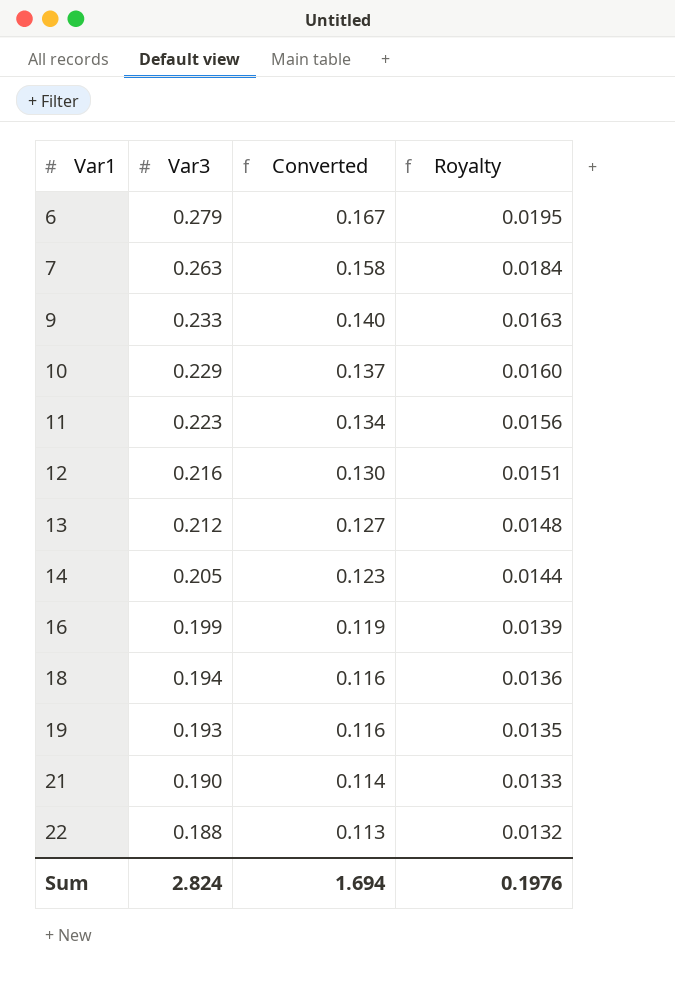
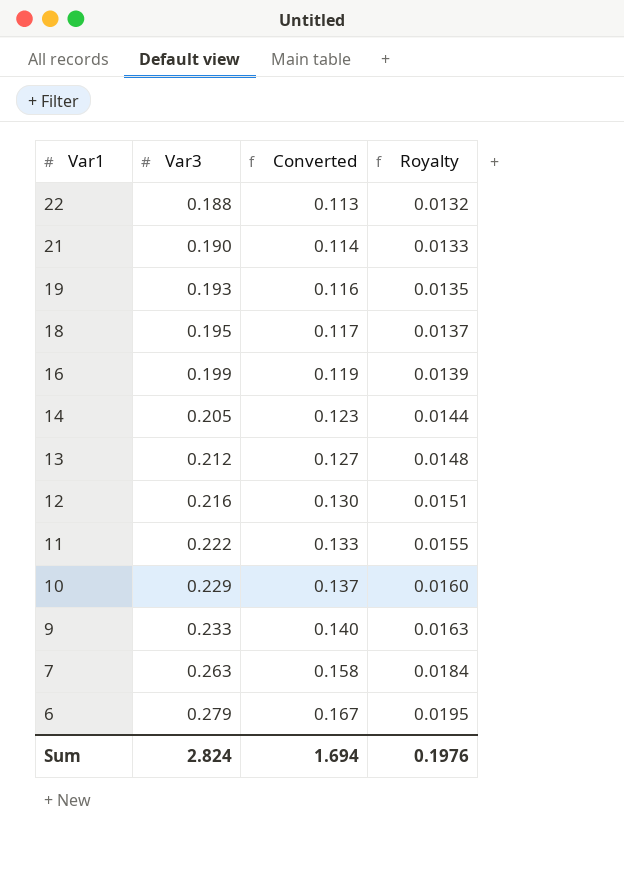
row order: Var1 ascending -> Var1 descending
18 | Var3: 0.194 -> 0.195
18 | Converted: 0.116 -> 0.117
18 | Royalty: 0.0136 -> 0.0137
11 | Var3: 0.223 -> 0.222
11 | Converted: 0.134 -> 0.133
11 | Royalty: 0.0156 -> 0.0155

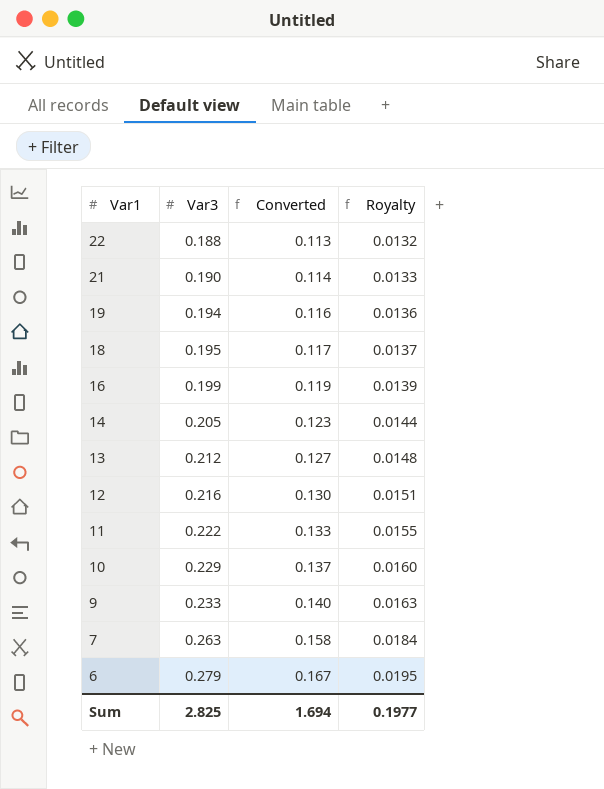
19 | Var3: 0.193 -> 0.194
19 | Royalty: 0.0135 -> 0.0136
Sum | Var3: 2.824 -> 2.825
Sum | Royalty: 0.1976 -> 0.1977

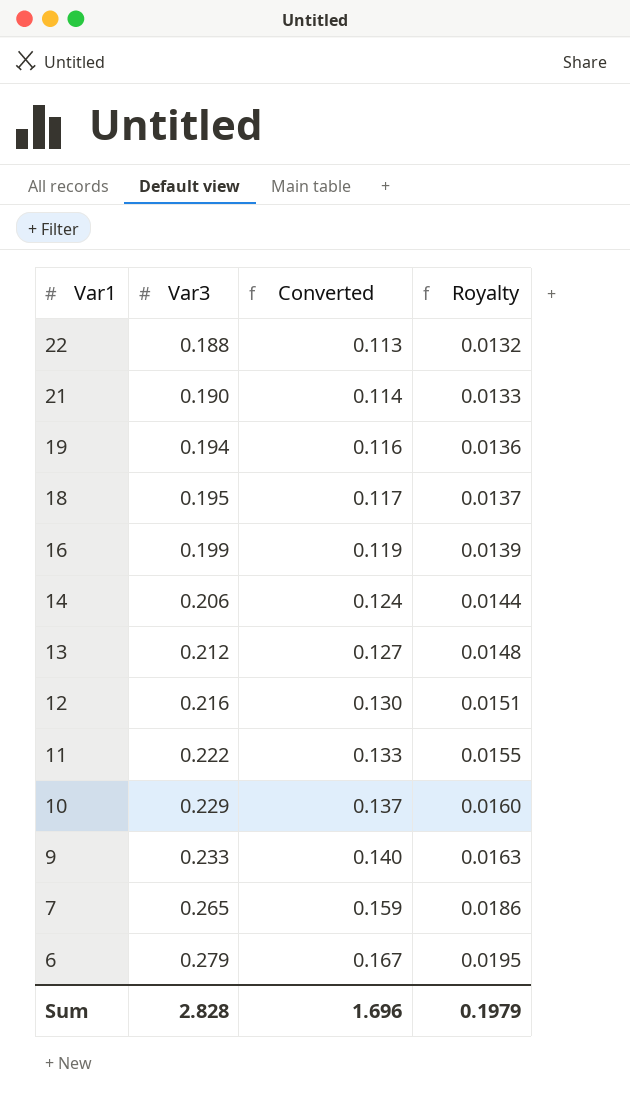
14 | Var3: 0.205 -> 0.206
14 | Converted: 0.123 -> 0.124
7 | Var3: 0.263 -> 0.265
7 | Converted: 0.158 -> 0.159
7 | Royalty: 0.0184 -> 0.0186
Sum | Var3: 2.825 -> 2.828
Sum | Converted: 1.694 -> 1.696
Sum | Royalty: 0.1977 -> 0.1979

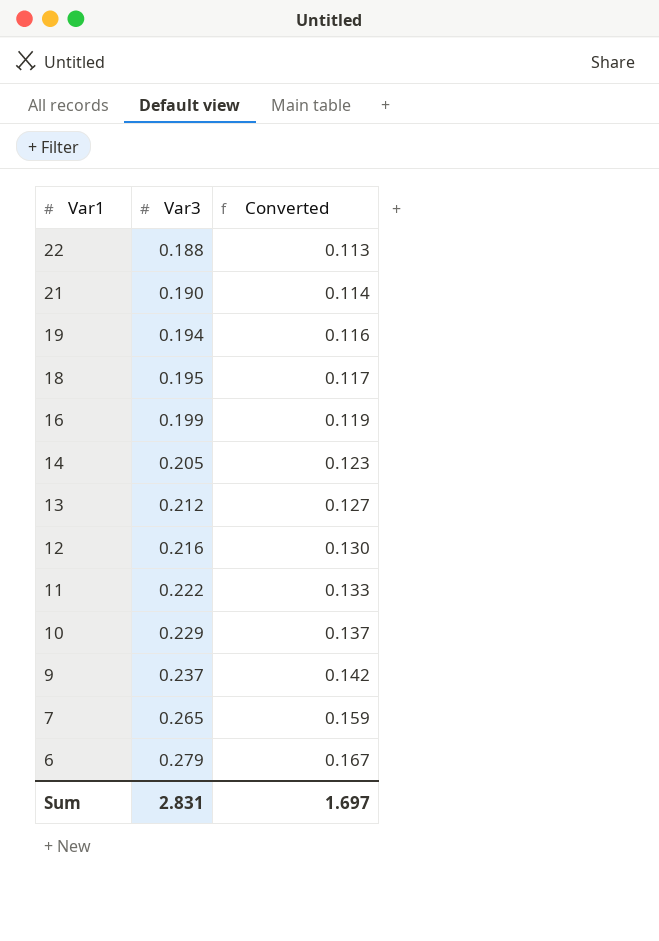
column Royalty | formula: [Var3] * 0.07 -> none
14 | Var3: 0.206 -> 0.205
14 | Converted: 0.124 -> 0.123
9 | Var3: 0.233 -> 0.237
9 | Converted: 0.140 -> 0.142
Sum | Var3: 2.828 -> 2.831
Sum | Converted: 1.696 -> 1.697

